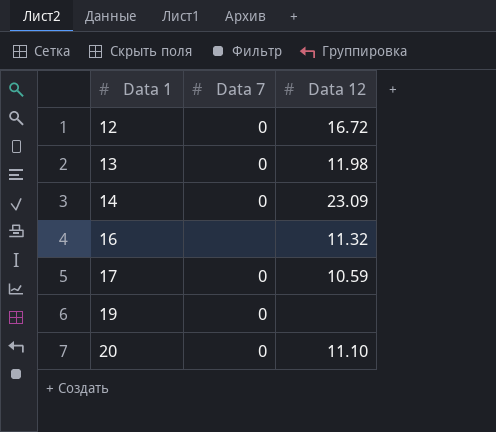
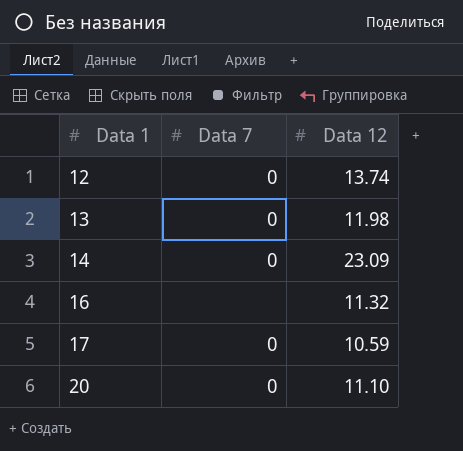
row 19: 0 | none -> none
12 | Data 12: 16.72 -> 13.74

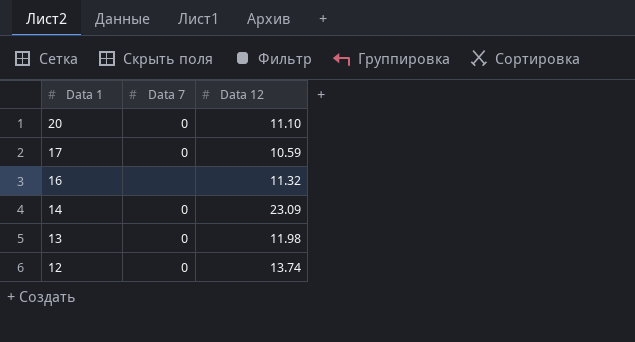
row order: Data 1 ascending -> Data 1 descending

